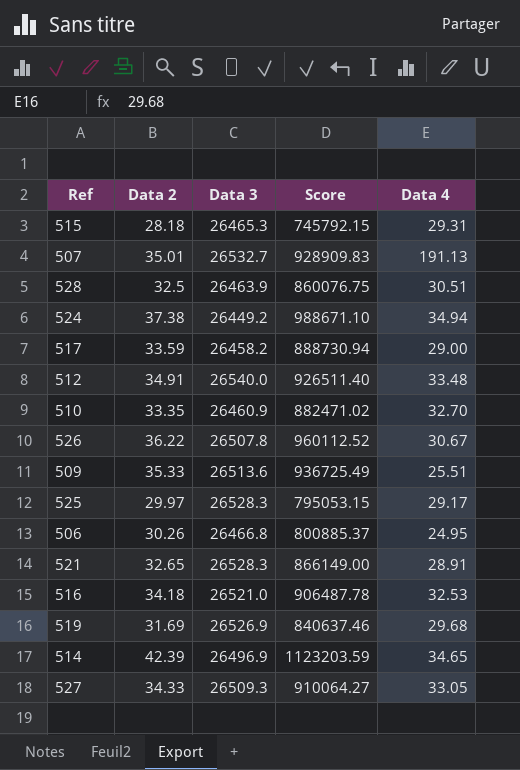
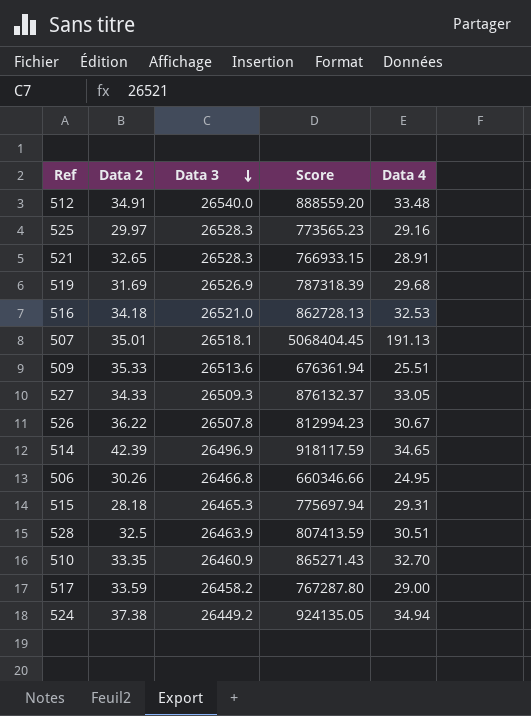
row order: none -> Data 3 descending
column Score | formula: [Data 2] * [Data 3] -> [Data 3] * [Data 4]
525 | Data 4: 29.17 -> 29.16
507 | Data 3: 26532.7 -> 26518.1

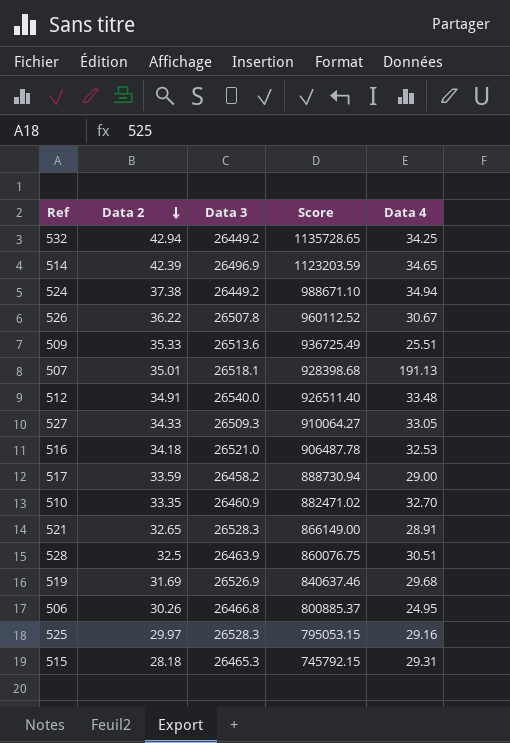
row order: Data 3 descending -> Data 2 descending
column Score | formula: [Data 3] * [Data 4] -> [Data 2] * [Data 3]
row 532: none -> 42.94 | 26449.2 | 1135728.65 | 34.25

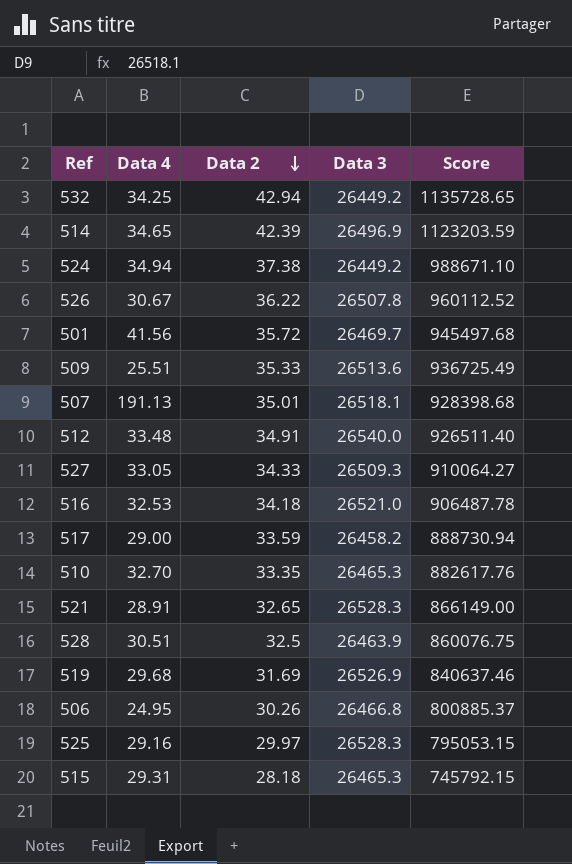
column Data 4 | position: 5 -> 2
row 501: none -> 41.56 | 35.72 | 26469.7 | 945497.68
510 | Data 3: 26460.9 -> 26465.3
510 | Score: 882471.02 -> 882617.76

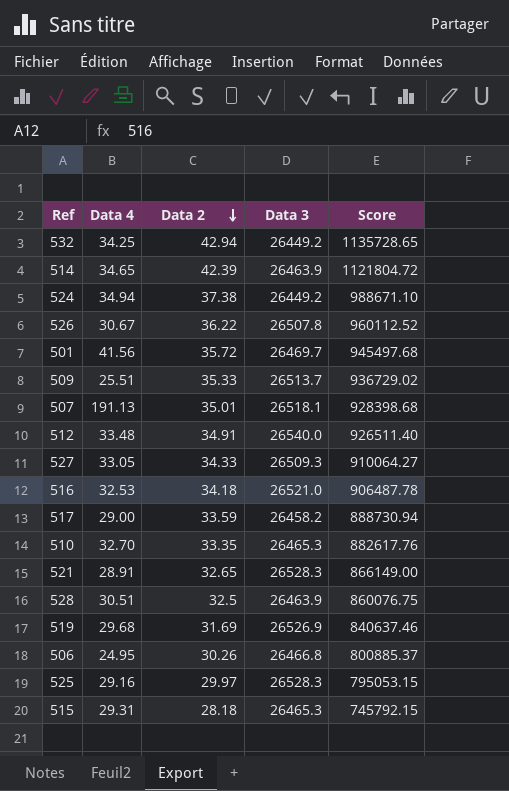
514 | Data 3: 26496.9 -> 26463.9
514 | Score: 1123203.59 -> 1121804.72
509 | Data 3: 26513.6 -> 26513.7
509 | Score: 936725.49 -> 936729.02

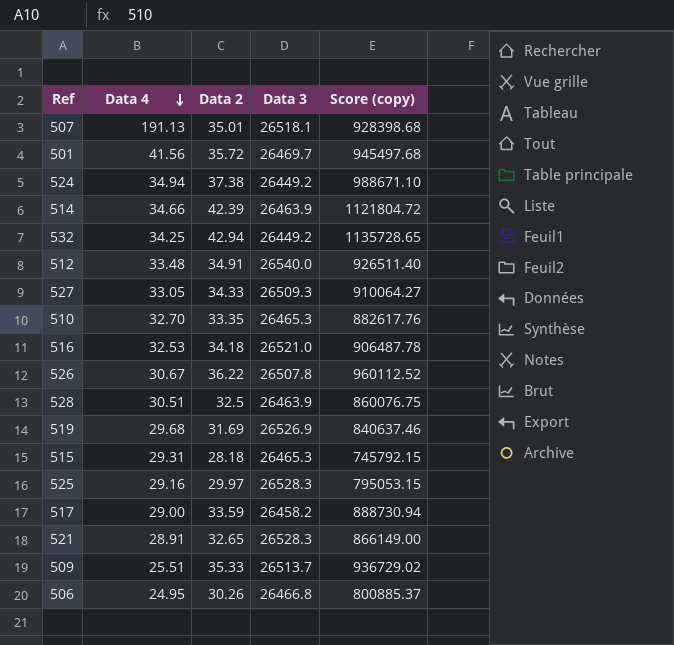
row order: Data 2 descending -> Data 4 descending
column name: Score -> Score (copy)
514 | Data 4: 34.65 -> 34.66

